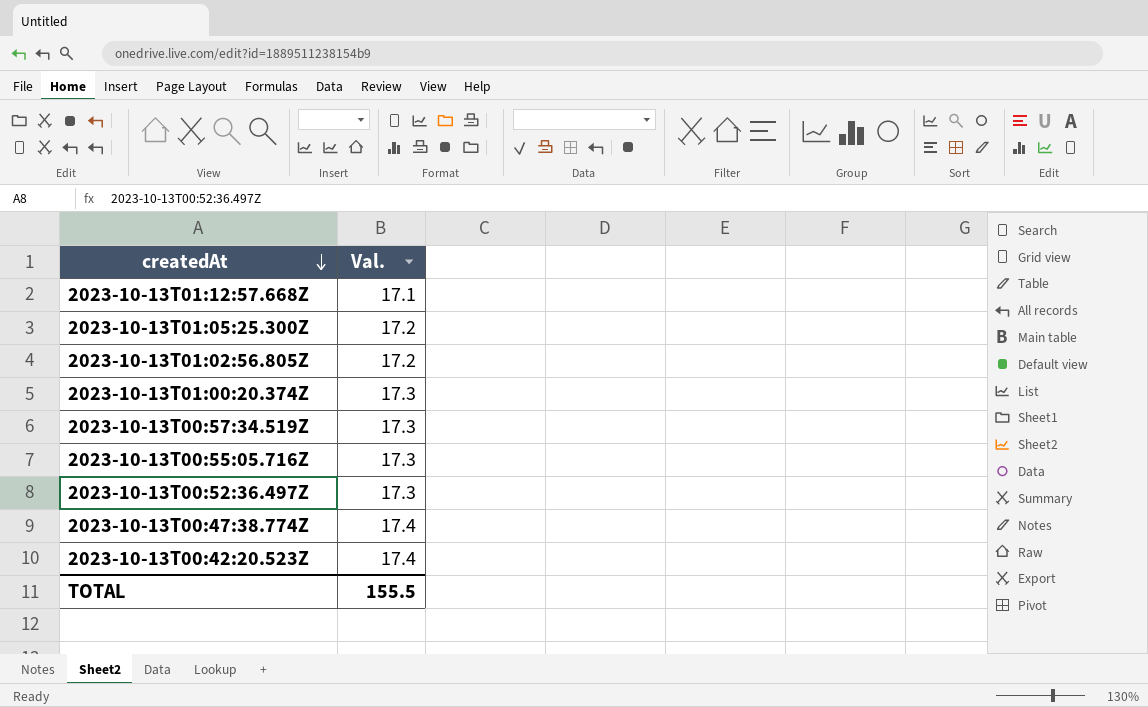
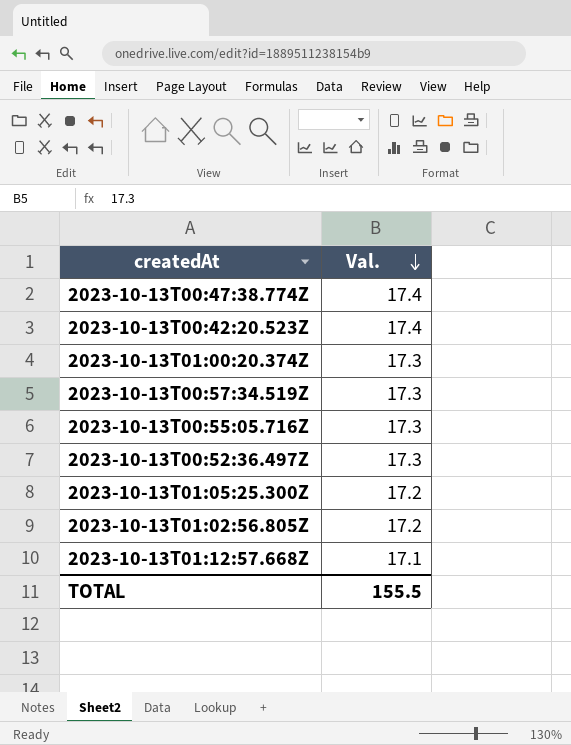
row order: createdAt descending -> Val. descending

